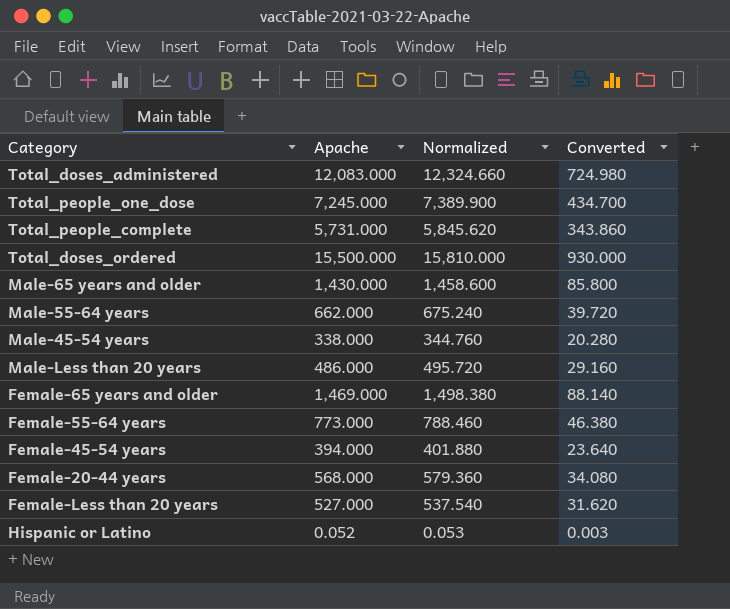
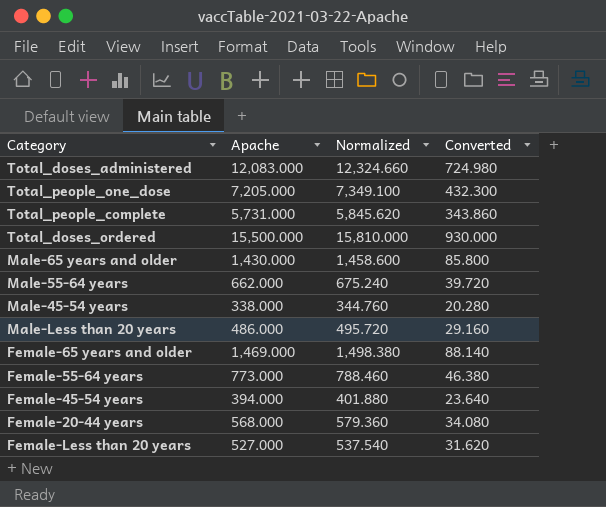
row Hispanic or Latino: 0.052 | 0.053 | 0.003 -> none
Total_people_one_dose | Apache: 7,245.000 -> 7,205.000
Total_people_one_dose | Normalized: 7,389.900 -> 7,349.100
Total_people_one_dose | Converted: 434.700 -> 432.300

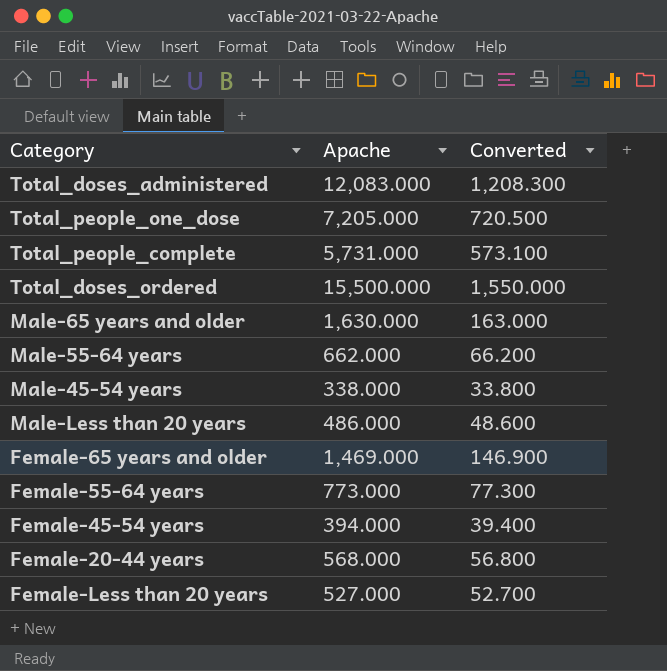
column Normalized | formula: [Apache] * 1.02 -> none
column Converted | formula: [Apache] * 0.06 -> [Apache] * 0.1
Male-65 years and older | Apache: 1,430.000 -> 1,630.000

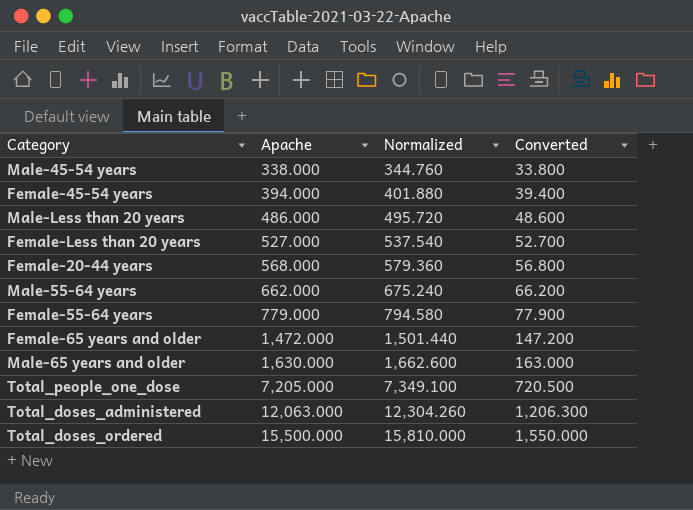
row order: none -> Apache ascending
column Normalized | formula: none -> [Apache] * 1.02
row Total_people_complete: 5,731.000 | 573.100 -> none
Female-55-64 years | Apache: 773.000 -> 779.000
Female-55-64 years | Converted: 77.300 -> 77.900
Female-65 years and older | Apache: 1,469.000 -> 1,472.000
Female-65 years and older | Converted: 146.900 -> 147.200
Total_doses_administered | Apache: 12,083.000 -> 12,063.000
Total_doses_administered | Converted: 1,208.300 -> 1,206.300

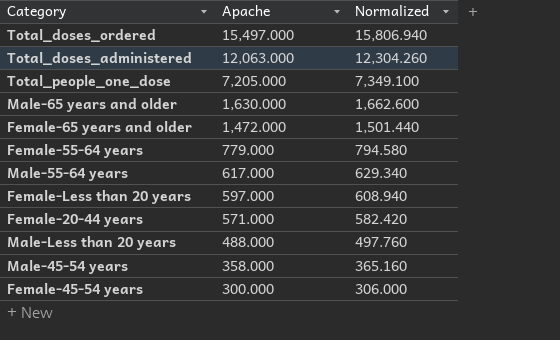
row order: Apache ascending -> Apache descending
column Converted | formula: [Apache] * 0.1 -> none
Total_doses_ordered | Apache: 15,500.000 -> 15,497.000
Total_doses_ordered | Normalized: 15,810.000 -> 15,806.940
Male-55-64 years | Apache: 662.000 -> 617.000
Male-55-64 years | Normalized: 675.240 -> 629.340
Female-Less than 20 years | Apache: 527.000 -> 597.000
Female-Less than 20 years | Normalized: 537.540 -> 608.940
Female-20-44 years | Apache: 568.000 -> 571.000
Female-20-44 years | Normalized: 579.360 -> 582.420
Male-Less than 20 years | Apache: 486.000 -> 488.000
Male-Less than 20 years | Normalized: 495.720 -> 497.760
Male-45-54 years | Apache: 338.000 -> 358.000
Male-45-54 years | Normalized: 344.760 -> 365.160
Female-45-54 years | Apache: 394.000 -> 300.000
Female-45-54 years | Normalized: 401.880 -> 306.000

